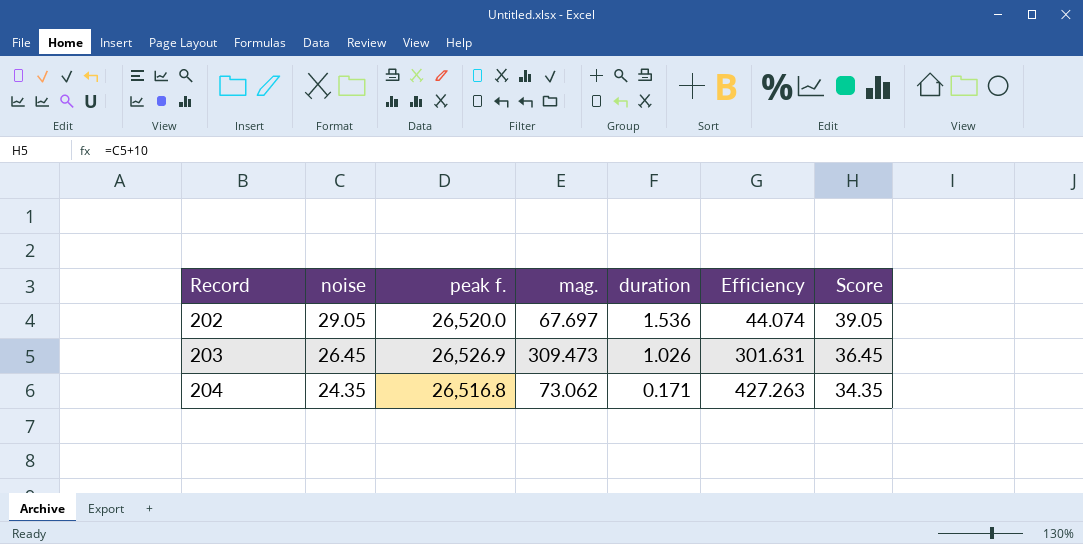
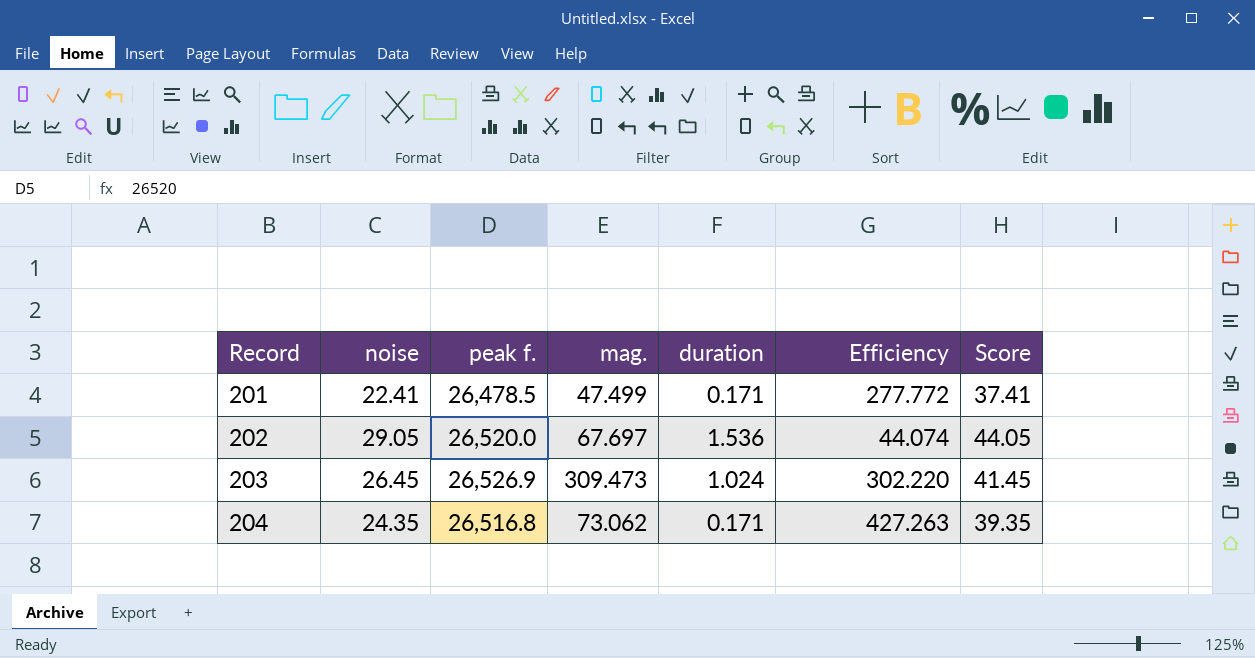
column Score | formula: [noise] + 10 -> [noise] + 15
row 201: none -> 22.41 | 26,478.5 | 47.499 | 0.171 | 277.772 | 37.41
203 | duration: 1.026 -> 1.024
203 | Efficiency: 301.631 -> 302.220

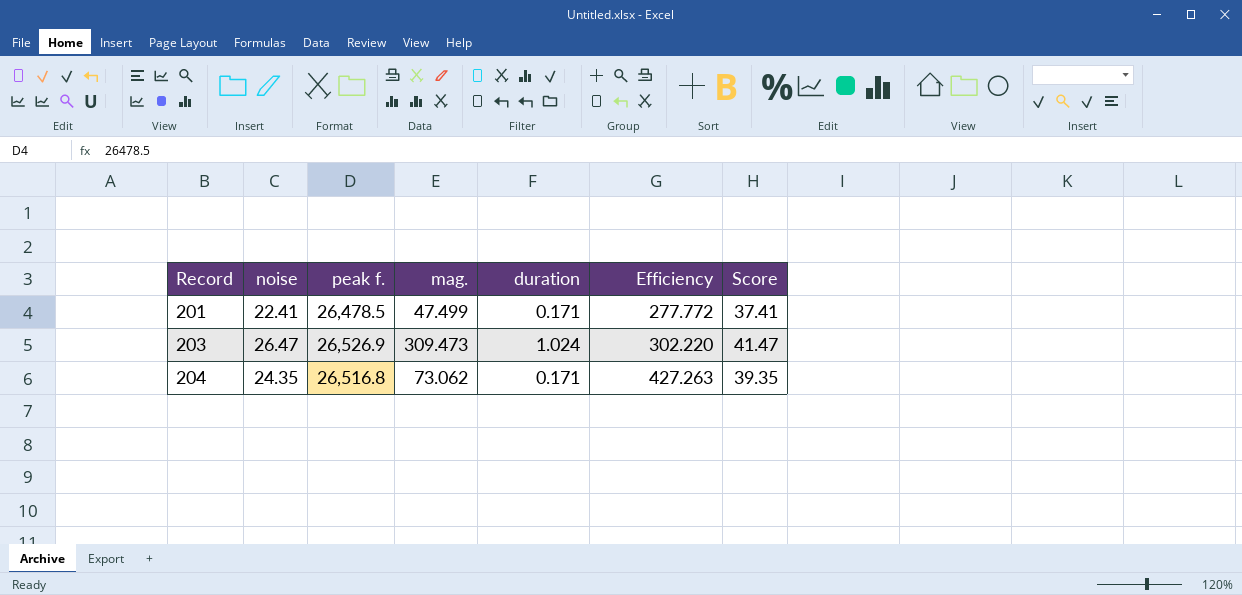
row 202: 29.05 | 26,520.0 | 67.697 | 1.536 | 44.074 | 44.05 -> none
203 | noise: 26.45 -> 26.47
203 | Score: 41.45 -> 41.47

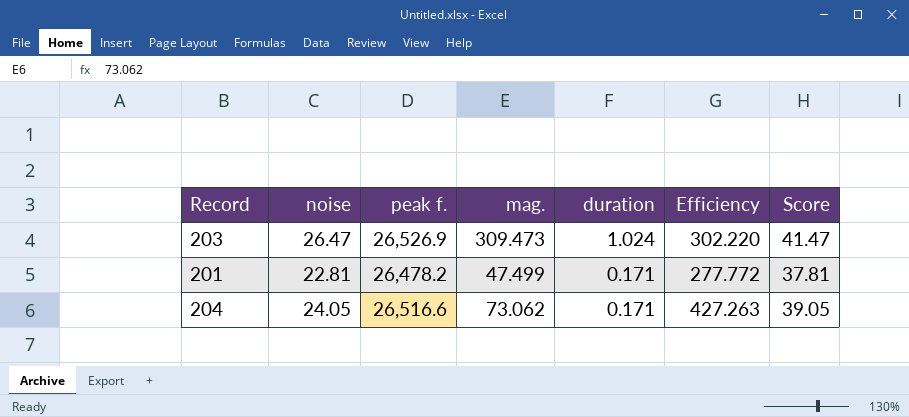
row order: Record ascending -> duration descending
201 | noise: 22.41 -> 22.81
201 | peak f.: 26,478.5 -> 26,478.2
201 | Score: 37.41 -> 37.81
204 | noise: 24.35 -> 24.05
204 | peak f.: 26,516.8 -> 26,516.6
204 | Score: 39.35 -> 39.05

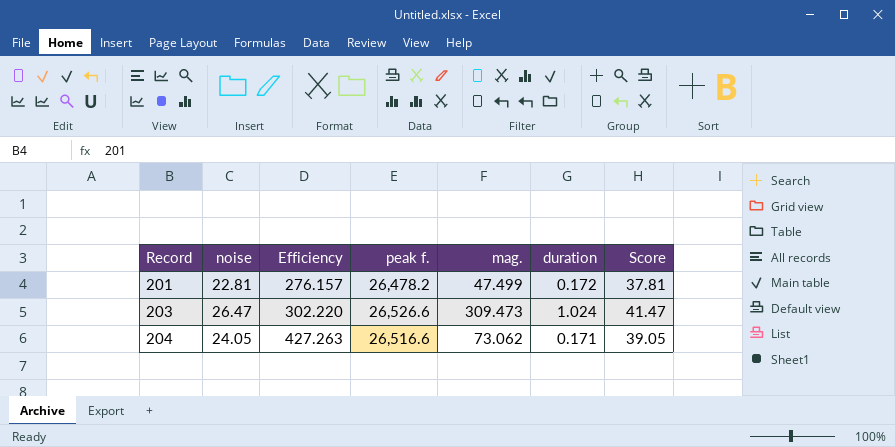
row order: duration descending -> Record ascending
column Efficiency | position: 6 -> 3
201 | Efficiency: 277.772 -> 276.157
201 | duration: 0.171 -> 0.172
203 | peak f.: 26,526.9 -> 26,526.6

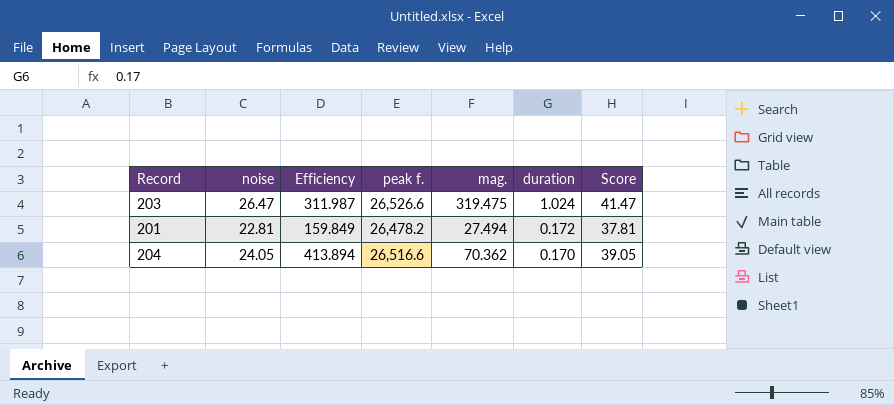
row order: Record ascending -> duration descending
203 | Efficiency: 302.220 -> 311.987
203 | mag.: 309.473 -> 319.475
201 | Efficiency: 276.157 -> 159.849
201 | mag.: 47.499 -> 27.494
204 | Efficiency: 427.263 -> 413.894
204 | mag.: 73.062 -> 70.362
204 | duration: 0.171 -> 0.170

